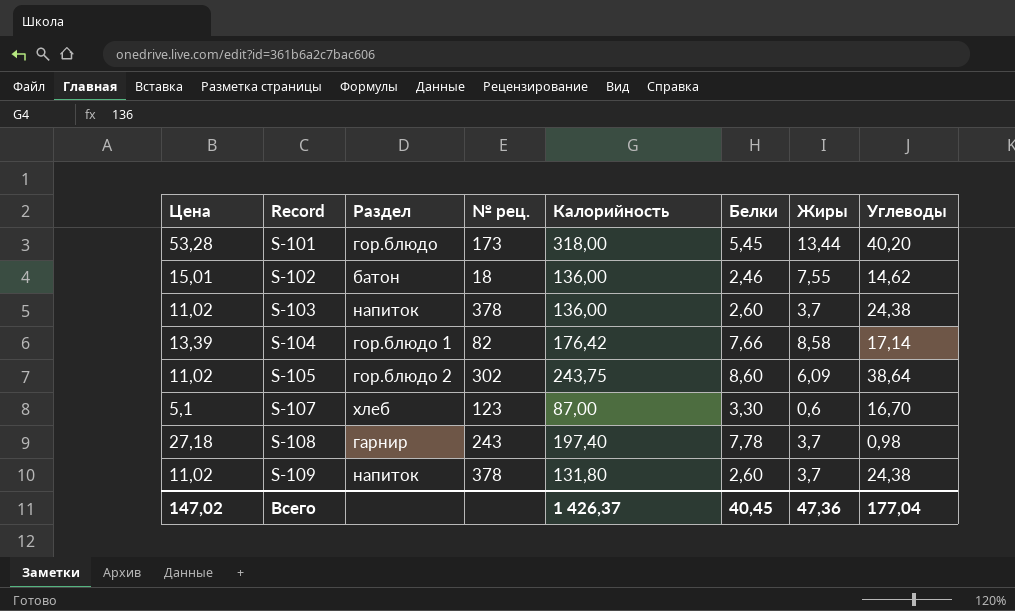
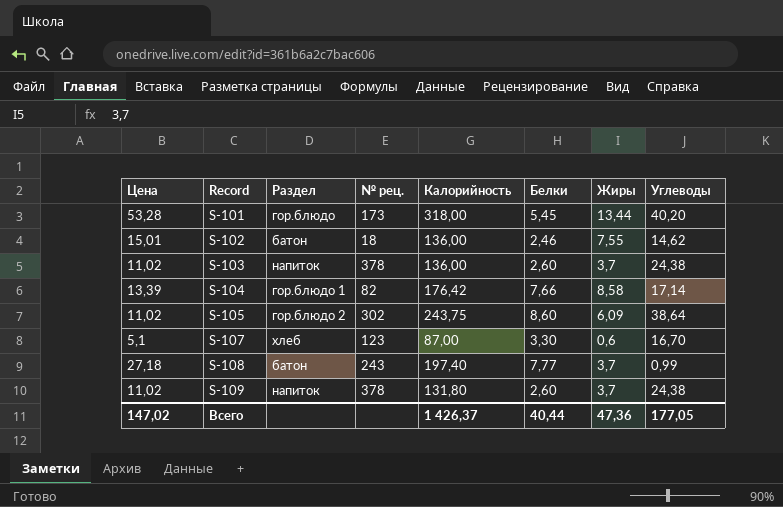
S-108 | Раздел: гарнир -> батон
S-108 | Белки: 7,78 -> 7,77
S-108 | Углеводы: 0,98 -> 0,99
Всего | Белки: 40,45 -> 40,44
Всего | Углеводы: 177,04 -> 177,05

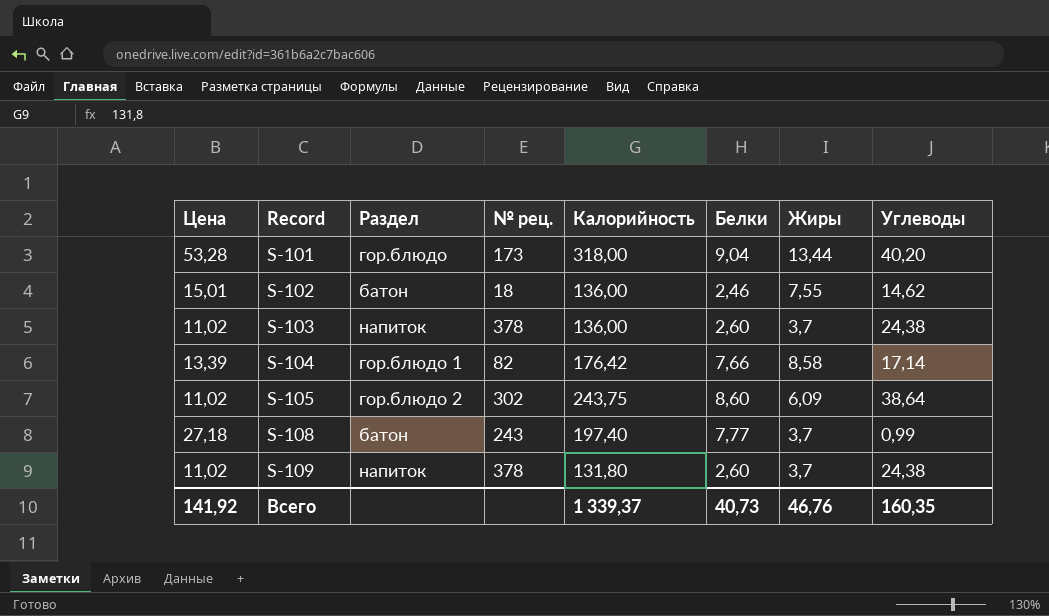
row S-107: 5,1 | хлеб | 123 | 87,00 | 3,30 | 0,6 | 16,70 -> none
S-101 | Белки: 5,45 -> 9,04
Всего | Цена: 147,02 -> 141,92
Всего | Калорийность: 1 426,37 -> 1 339,37
Всего | Белки: 40,44 -> 40,73
Всего | Жиры: 47,36 -> 46,76
Всего | Углеводы: 177,05 -> 160,35

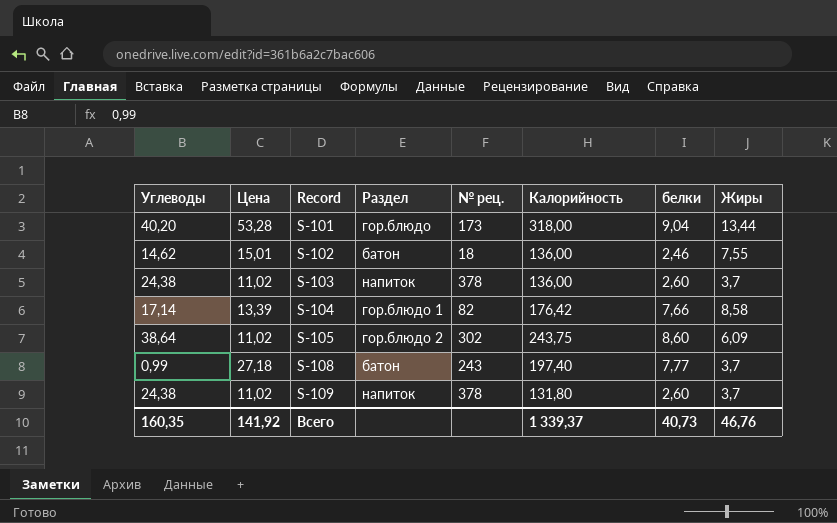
column Углеводы | position: 8 -> 1
column name: Белки -> белки

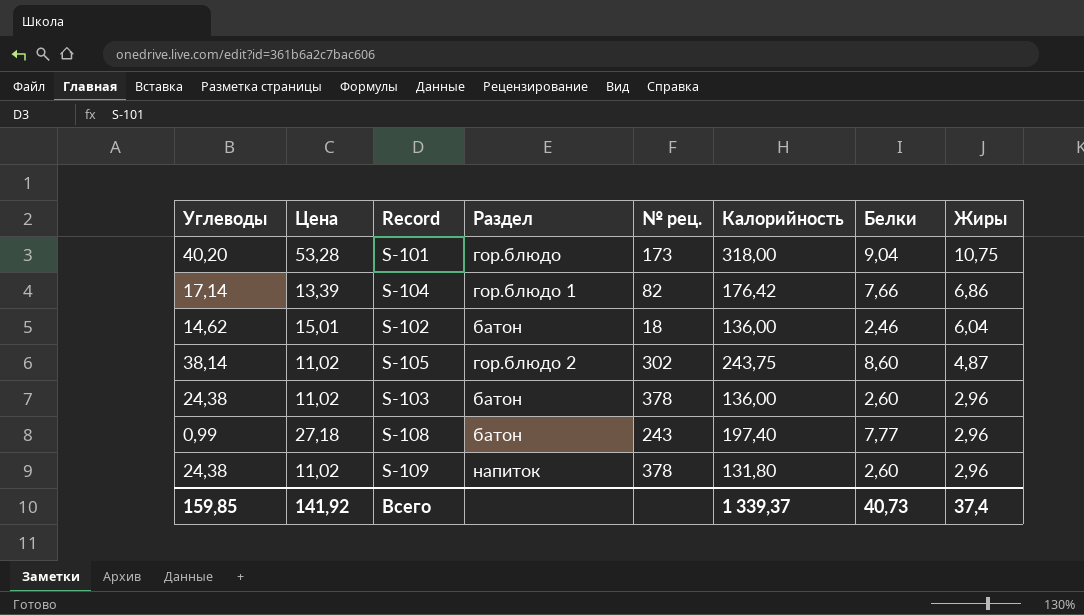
row order: Record ascending -> Жиры descending
column name: белки -> Белки
S-101 | Жиры: 13,44 -> 10,75
S-104 | Жиры: 8,58 -> 6,86
S-102 | Жиры: 7,55 -> 6,04
S-105 | Углеводы: 38,64 -> 38,14
S-105 | Жиры: 6,09 -> 4,87
S-103 | Раздел: напиток -> батон
S-103 | Жиры: 3,7 -> 2,96
S-108 | Жиры: 3,7 -> 2,96
S-109 | Жиры: 3,7 -> 2,96
Всего | Углеводы: 160,35 -> 159,85
Всего | Жиры: 46,76 -> 37,4

